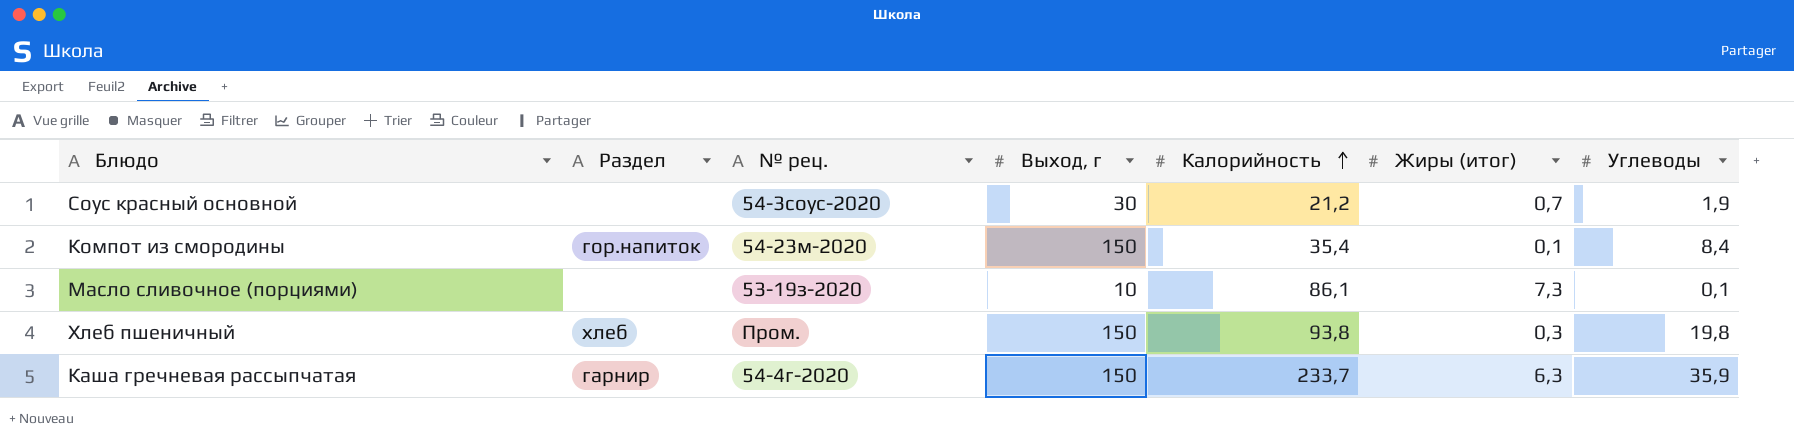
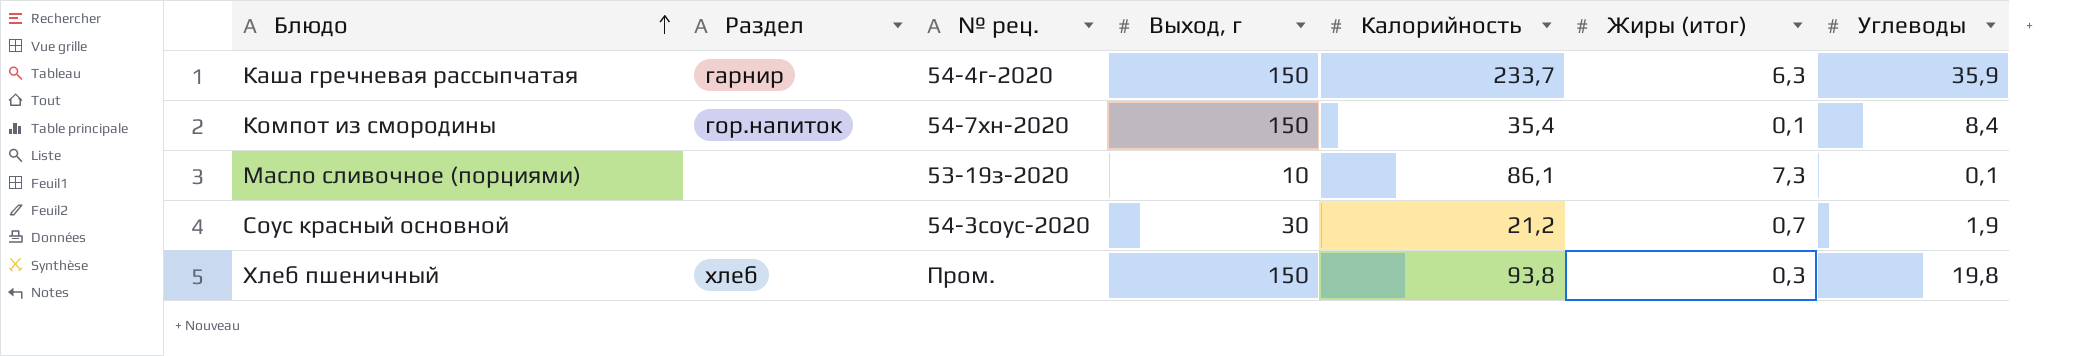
row order: Калорийность ascending -> Блюдо ascending
Компот из смородины | № рец.: 54-23м-2020 -> 54-7хн-2020

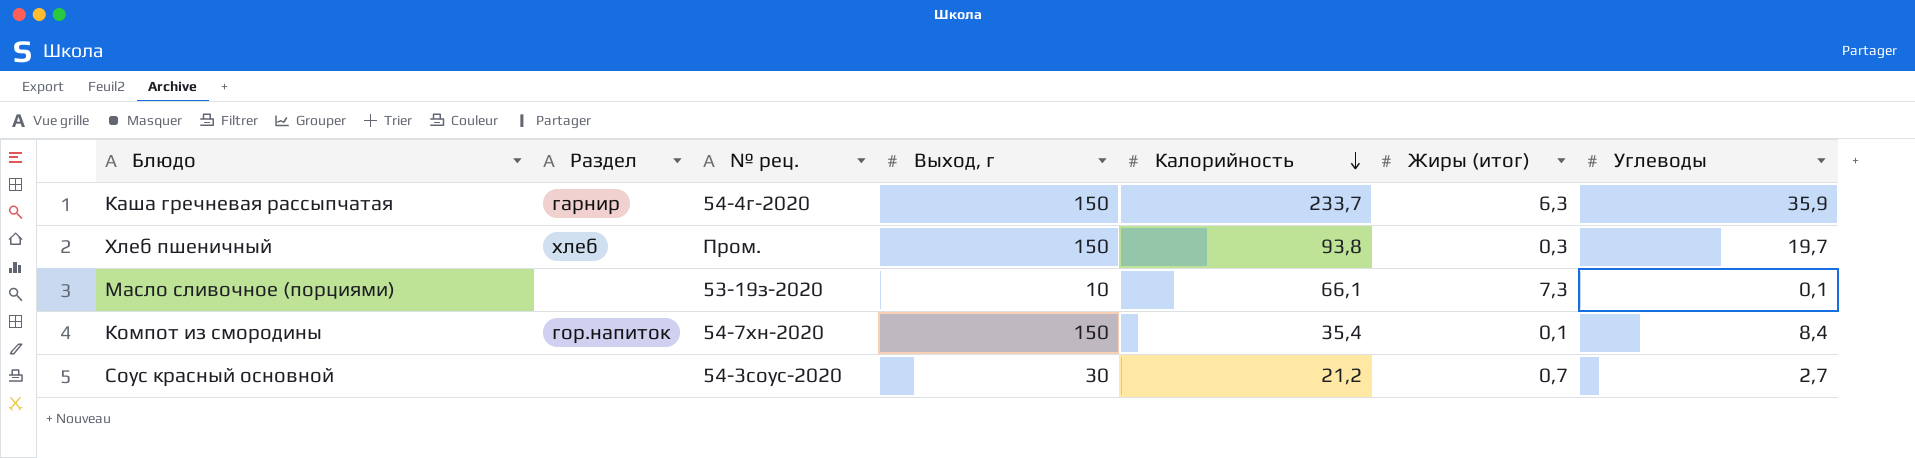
row order: Блюдо ascending -> Калорийность descending
Хлеб пшеничный | Углеводы: 19,8 -> 19,7
Масло сливочное (порциями) | Калорийность: 86,1 -> 66,1
Соус красный основной | Углеводы: 1,9 -> 2,7

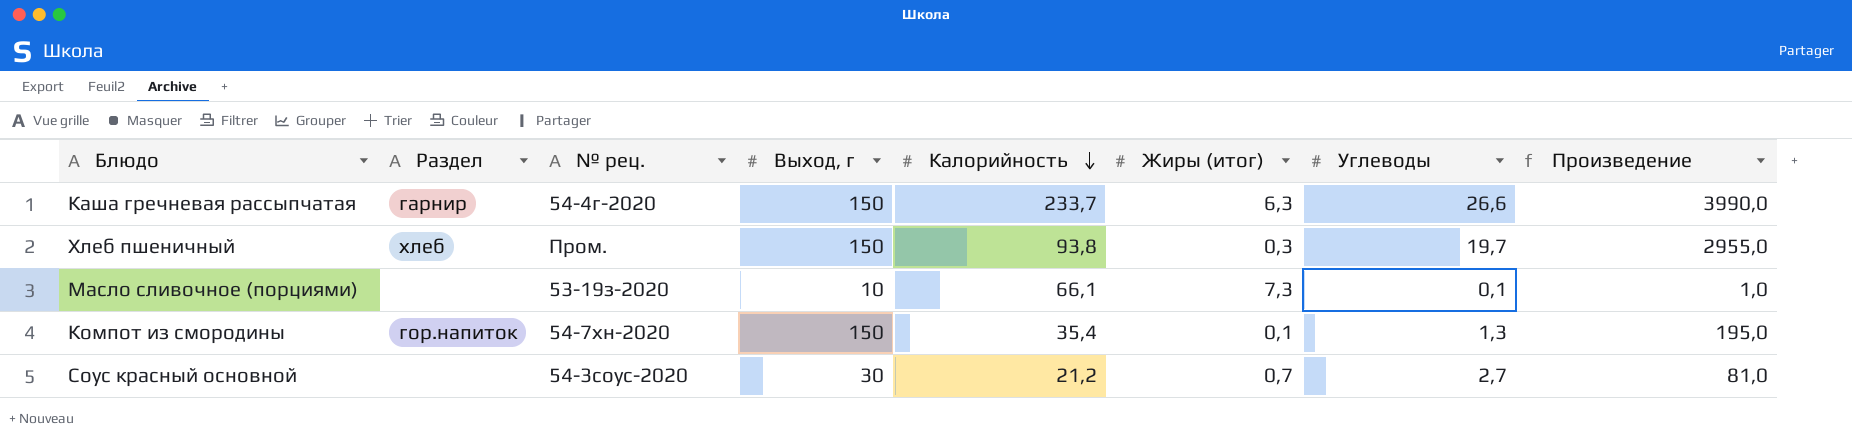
column Произведение | formula: none -> [Выход, г] * [Углеводы]
Каша гречневая рассыпчатая | Углеводы: 35,9 -> 26,6
Компот из смородины | Углеводы: 8,4 -> 1,3

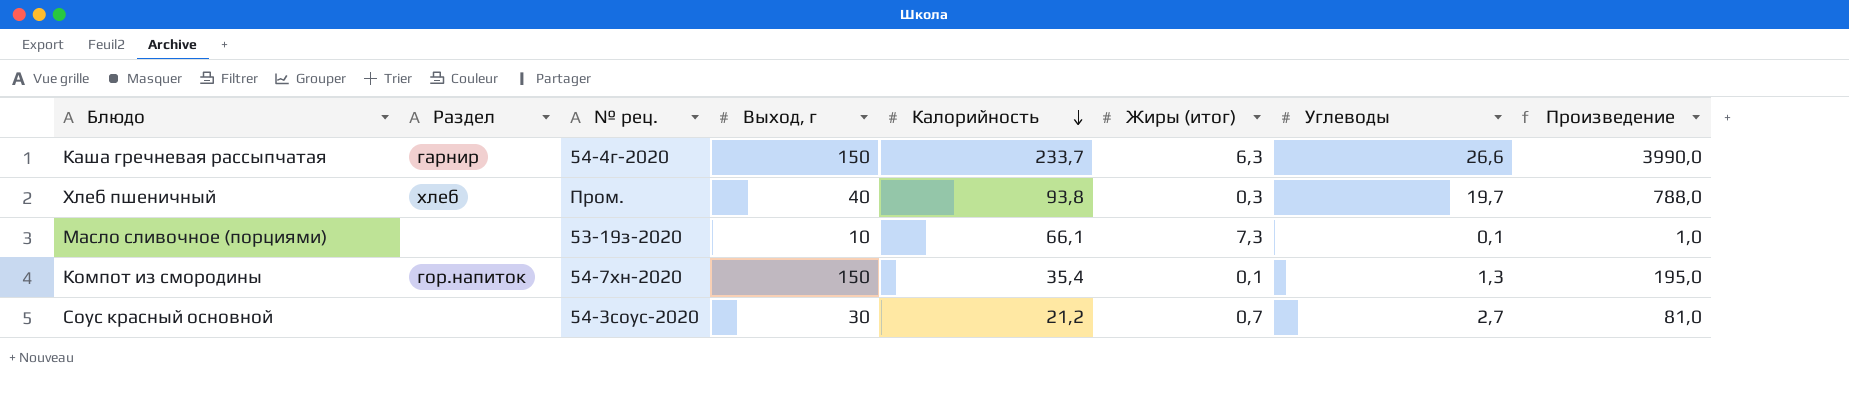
Хлеб пшеничный | Выход, г: 150 -> 40
Хлеб пшеничный | Произведение: 2955,0 -> 788,0

